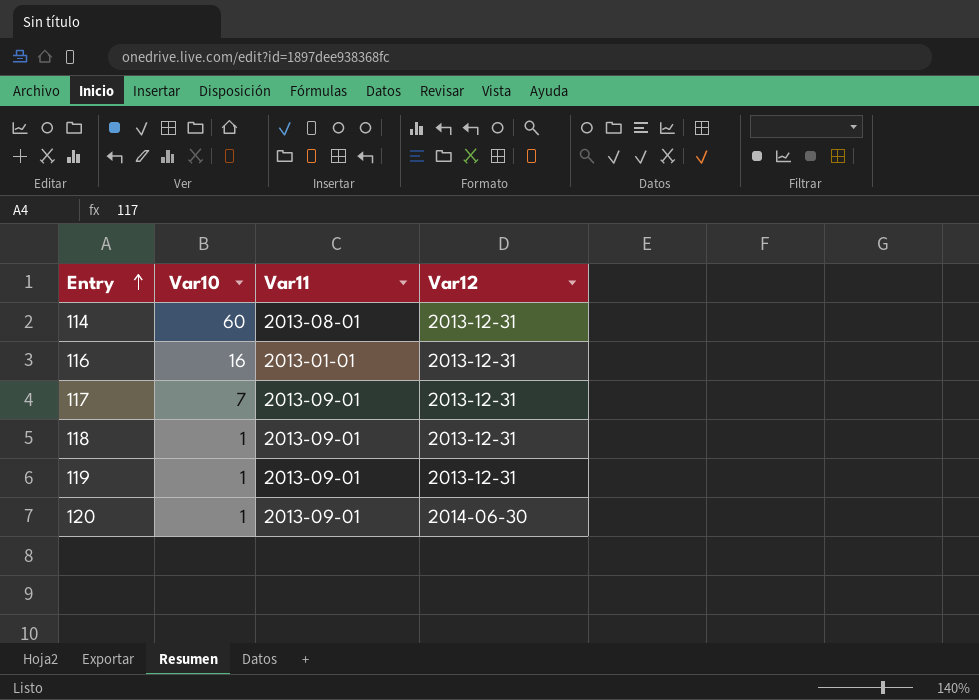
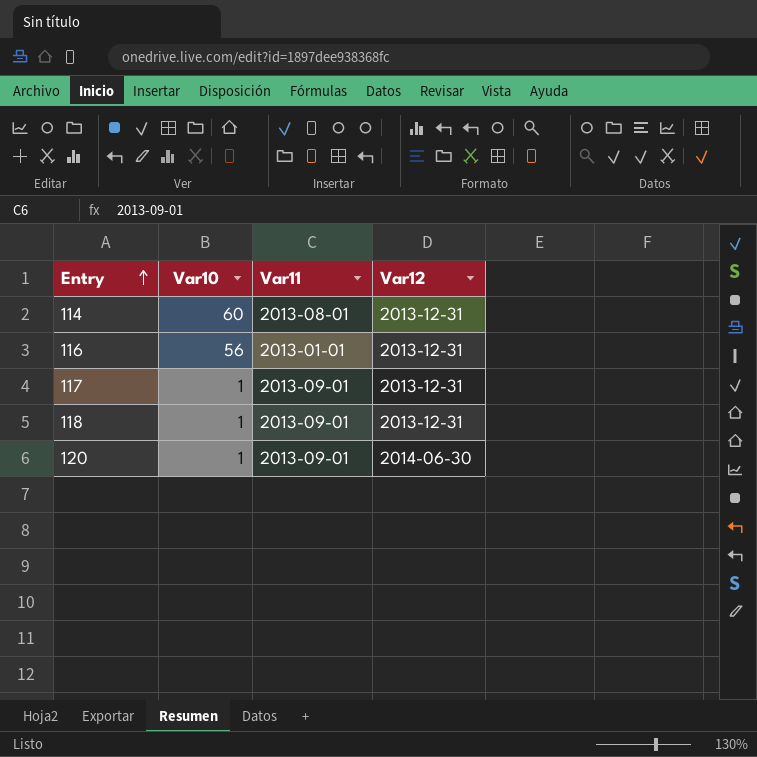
row 119: 1 | 2013-09-01 | 2013-12-31 -> none
116 | Var10: 16 -> 56
117 | Var10: 7 -> 1

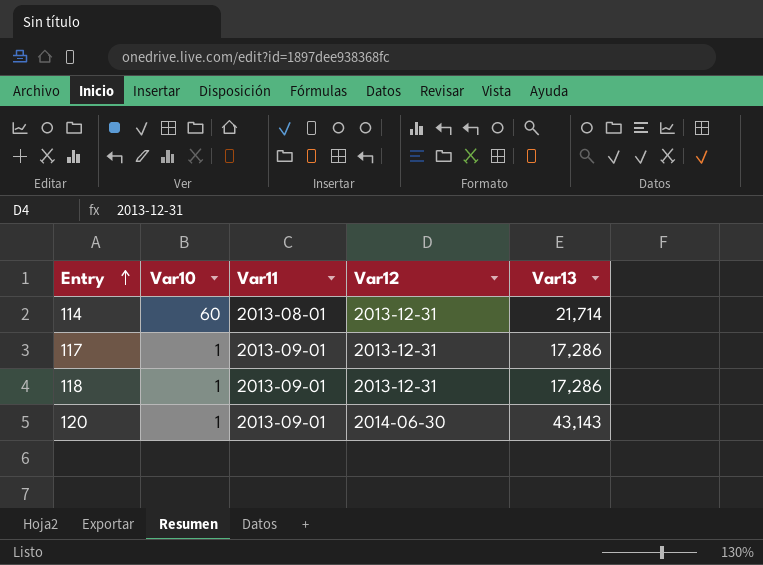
column Var13 | position: none -> 5
row 116: 56 | 2013-01-01 | 2013-12-31 -> none

